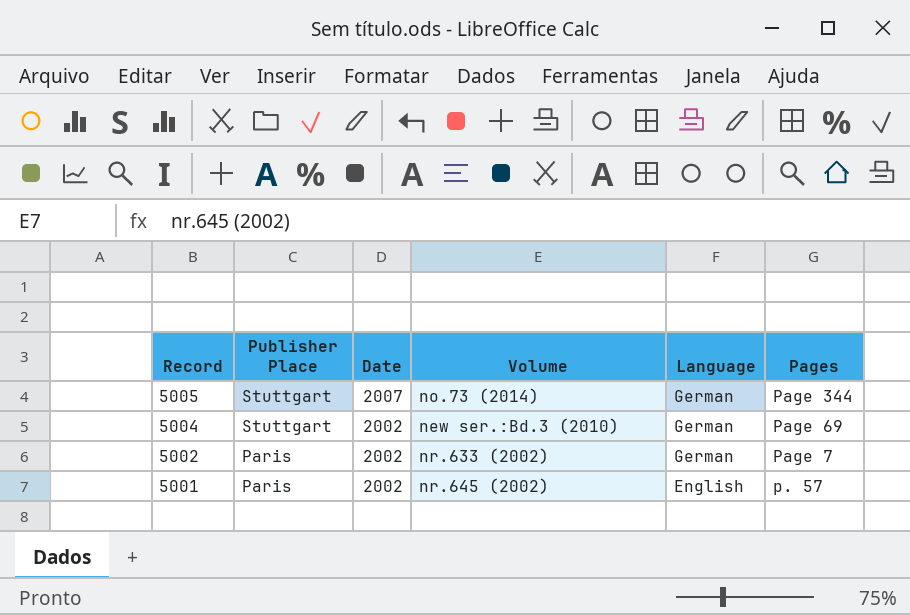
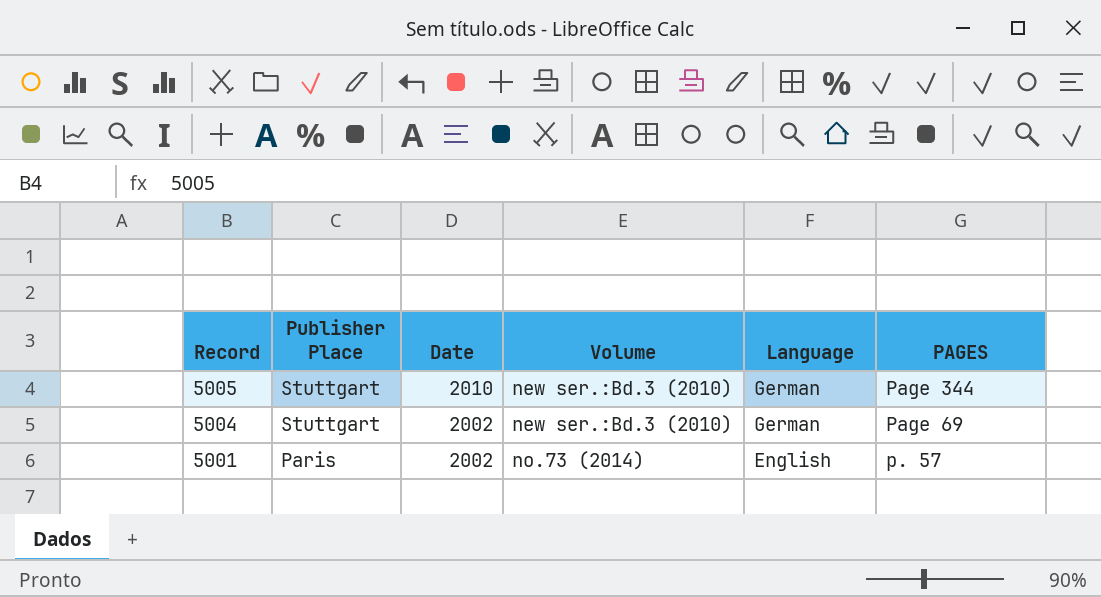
column name: Pages -> PAGES
row 5002: Paris | 2002 | nr.633 (2002) | German | Page 7 -> none
5005 | Date: 2007 -> 2010
5005 | Volume: no.73 (2014) -> new ser.:Bd.3 (2010)
5001 | Volume: nr.645 (2002) -> no.73 (2014)

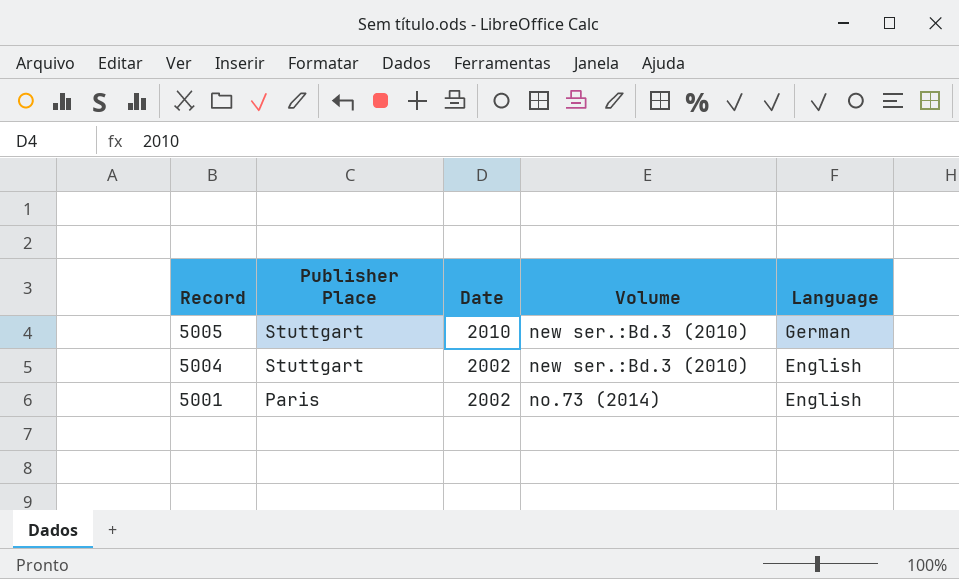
column PAGES | position: 6 -> none
5004 | Language: German -> English

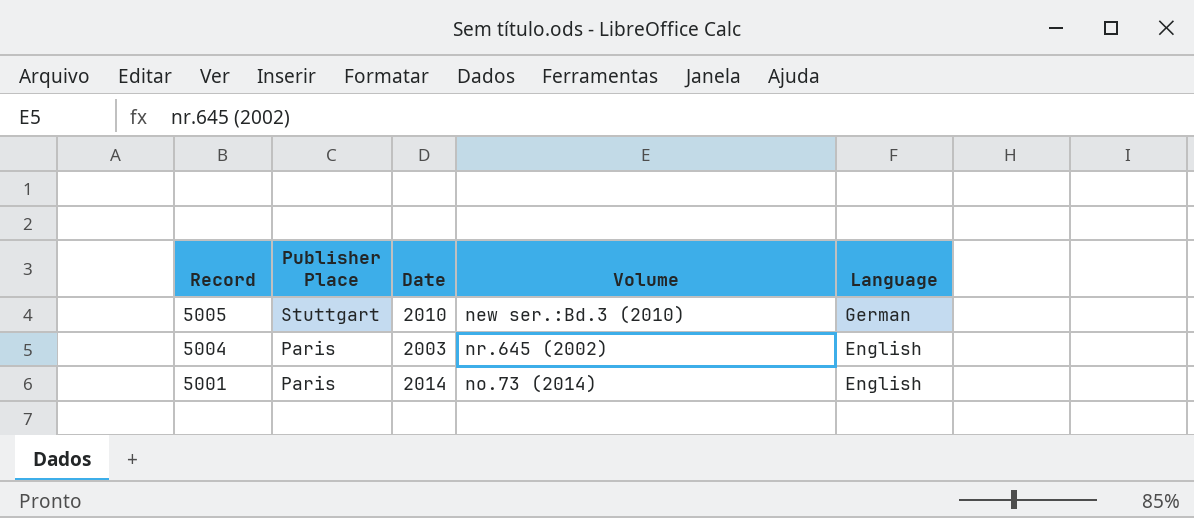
5004 | Publisher Place: Stuttgart -> Paris
5004 | Date: 2002 -> 2003
5004 | Volume: new ser.:Bd.3 (2010) -> nr.645 (2002)
5001 | Date: 2002 -> 2014

